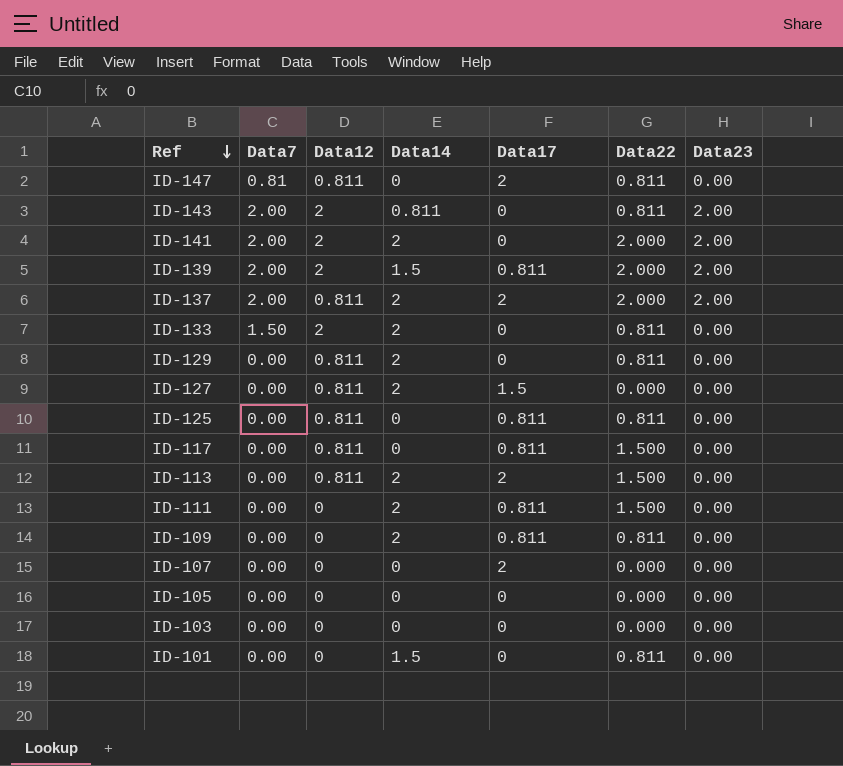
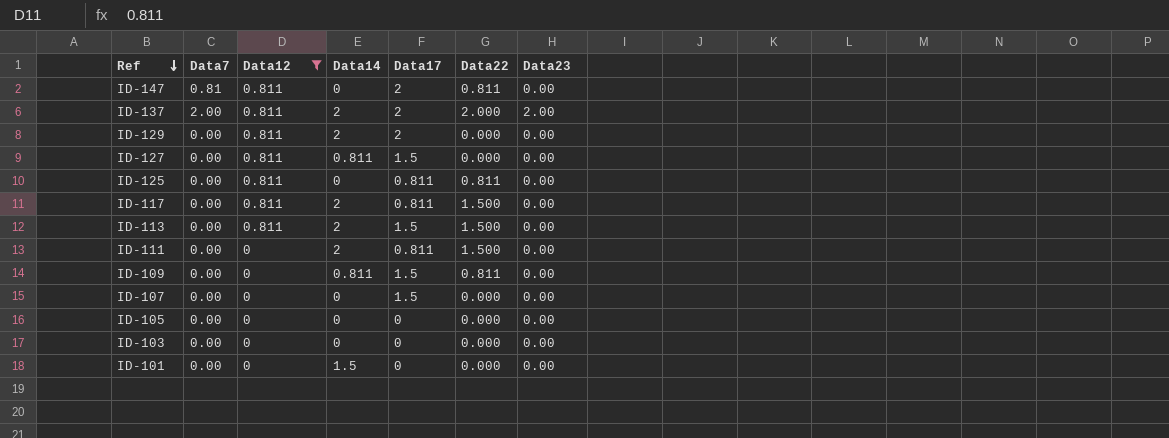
filter: none -> Data12 != 2
ID-129 | Data17: 0 -> 2
ID-129 | Data22: 0.811 -> 0.000
ID-127 | Data14: 2 -> 0.811
ID-117 | Data14: 0 -> 2
ID-113 | Data17: 2 -> 1.5
ID-109 | Data14: 2 -> 0.811
ID-109 | Data17: 0.811 -> 1.5
ID-107 | Data17: 2 -> 1.5
ID-101 | Data22: 0.811 -> 0.000

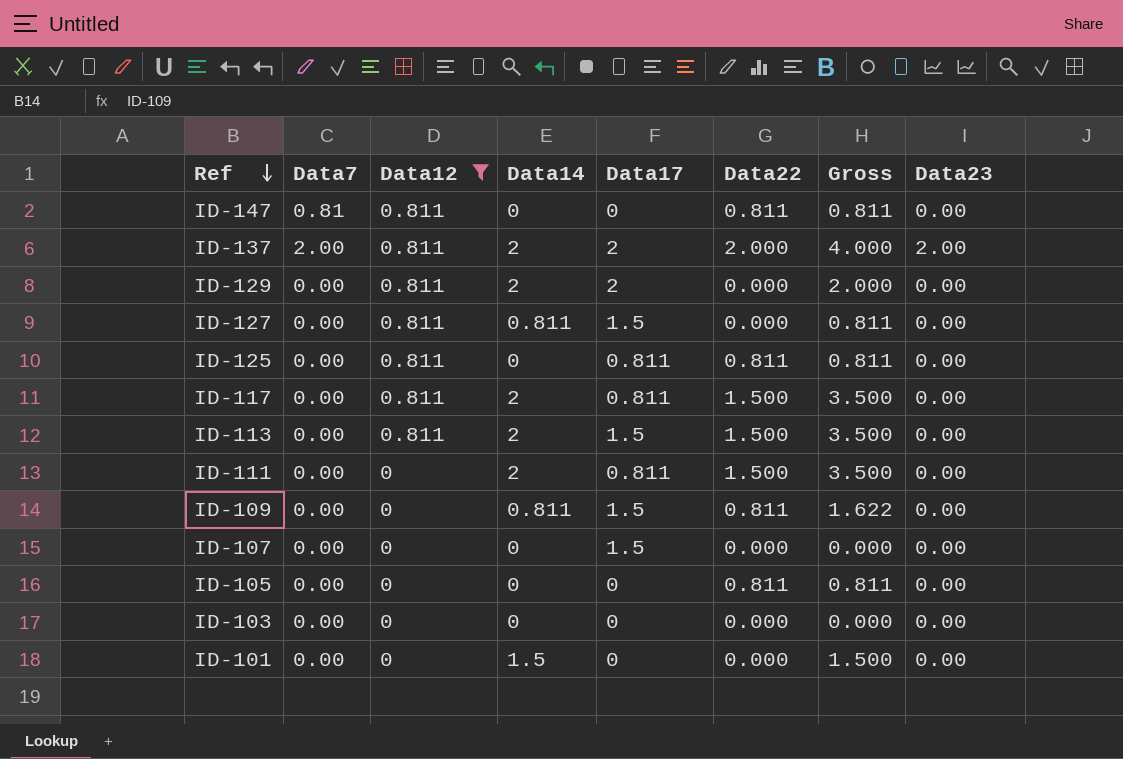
column Gross | formula: none -> [Data14] + [Data22]
ID-147 | Data17: 2 -> 0
ID-105 | Data22: 0.000 -> 0.811

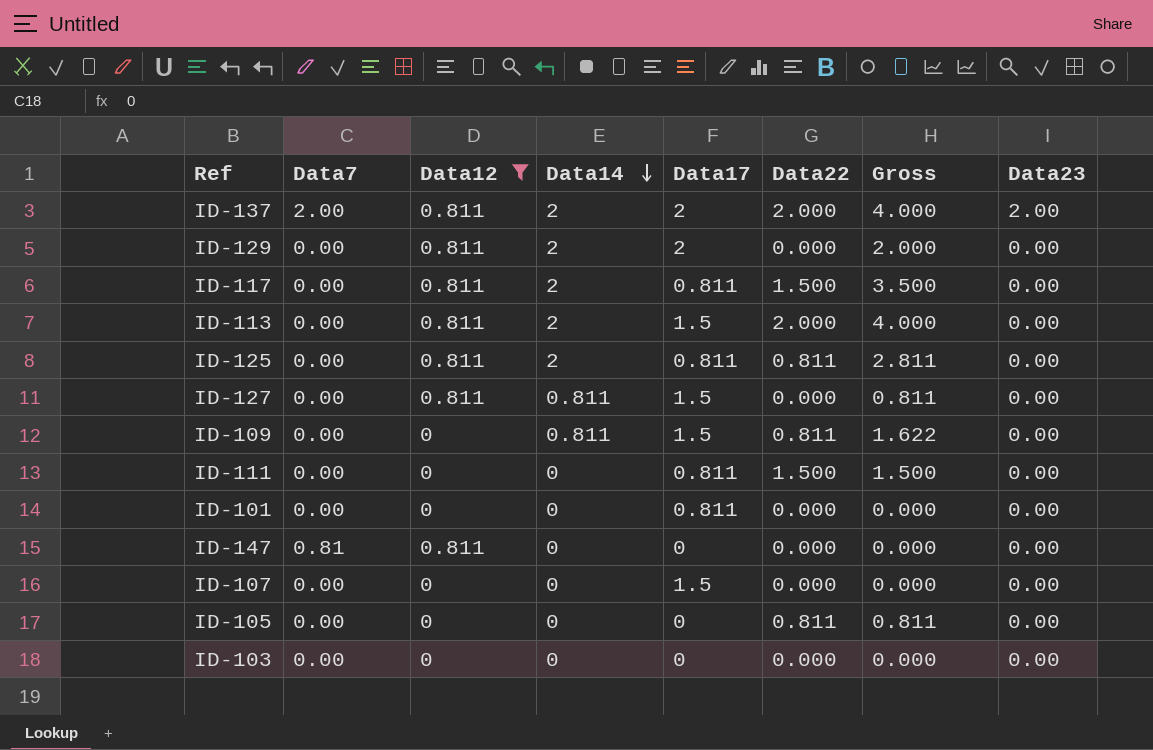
row order: Ref descending -> Data14 descending
ID-113 | Data22: 1.500 -> 2.000
ID-113 | Gross: 3.500 -> 4.000
ID-125 | Data14: 0 -> 2
ID-125 | Gross: 0.811 -> 2.811
ID-111 | Data14: 2 -> 0
ID-111 | Gross: 3.500 -> 1.500
ID-101 | Data14: 1.5 -> 0
ID-101 | Data17: 0 -> 0.811
ID-101 | Gross: 1.500 -> 0.000
ID-147 | Data22: 0.811 -> 0.000
ID-147 | Gross: 0.811 -> 0.000

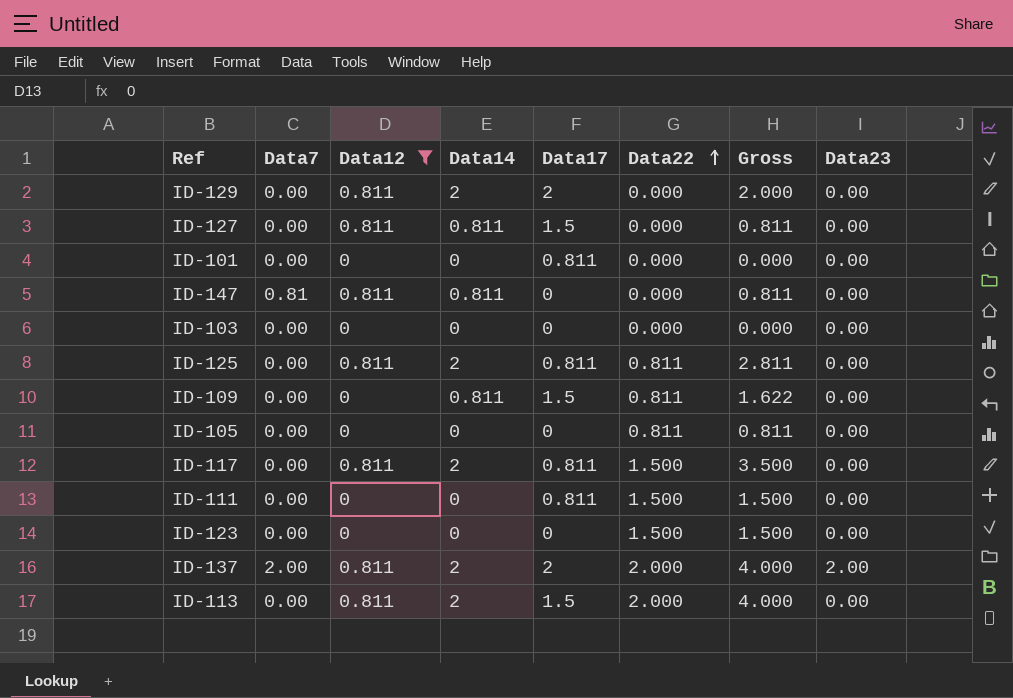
row order: Data14 descending -> Data22 ascending
row ID-107: 0.00 | 0 | 0 | 1.5 | 0.000 | 0.000 | 0.00 -> none
ID-147 | Data14: 0 -> 0.811
ID-147 | Gross: 0.000 -> 0.811
row ID-123: none -> 0.00 | 0 | 0 | 0 | 1.500 | 1.500 | 0.00

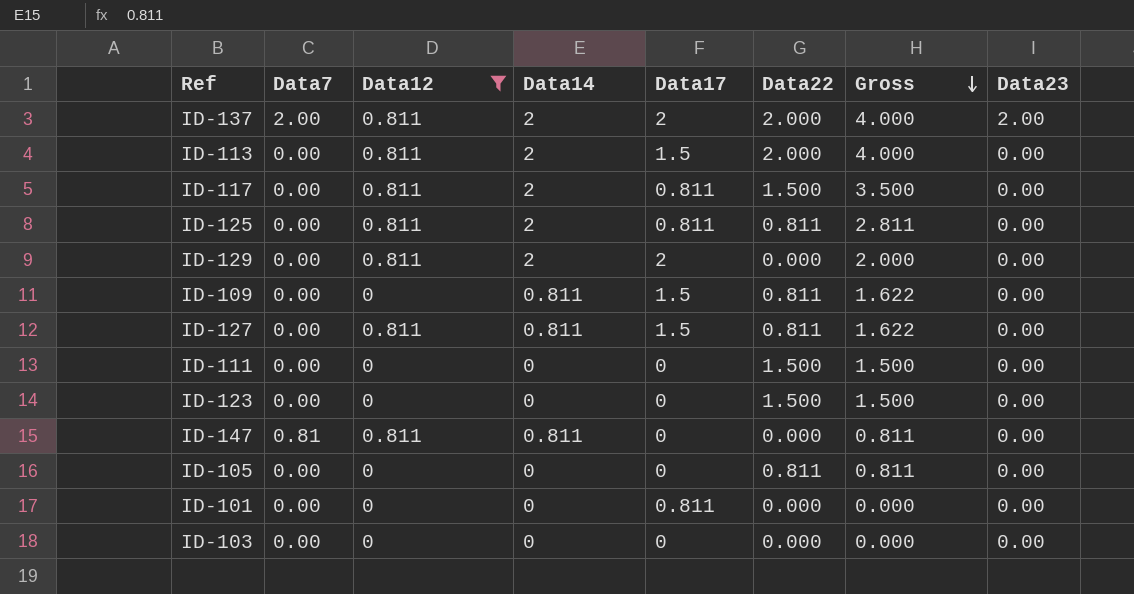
row order: Data22 ascending -> Gross descending
ID-127 | Data22: 0.000 -> 0.811
ID-127 | Gross: 0.811 -> 1.622
ID-111 | Data17: 0.811 -> 0

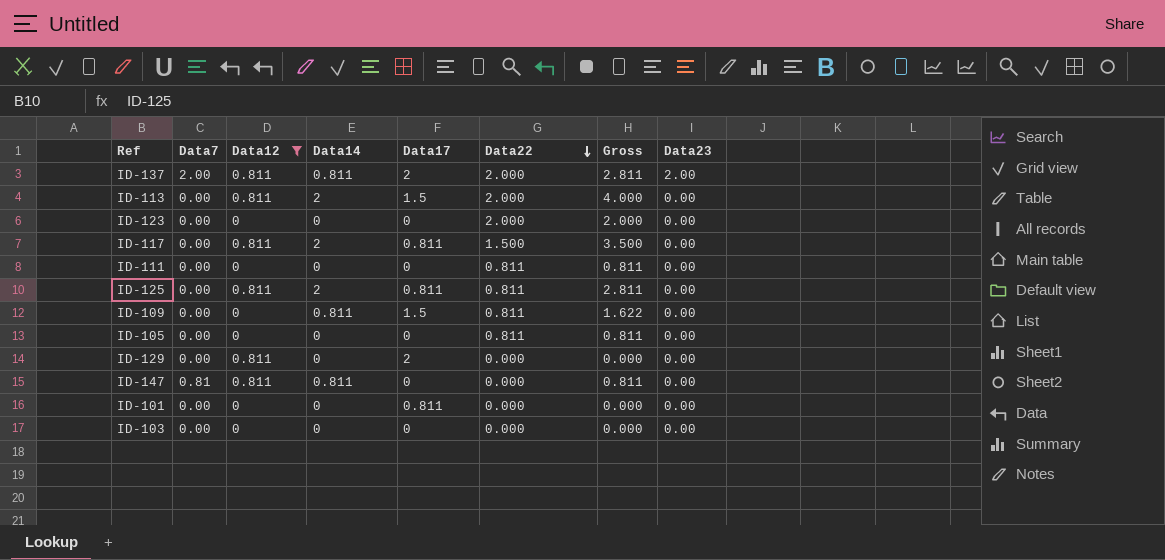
row order: Gross descending -> Data22 descending
row ID-127: 0.00 | 0.811 | 0.811 | 1.5 | 0.811 | 1.622 | 0.00 -> none
ID-137 | Data14: 2 -> 0.811
ID-137 | Gross: 4.000 -> 2.811
ID-123 | Data22: 1.500 -> 2.000
ID-123 | Gross: 1.500 -> 2.000
ID-111 | Data22: 1.500 -> 0.811
ID-111 | Gross: 1.500 -> 0.811
ID-129 | Data14: 2 -> 0
ID-129 | Gross: 2.000 -> 0.000

